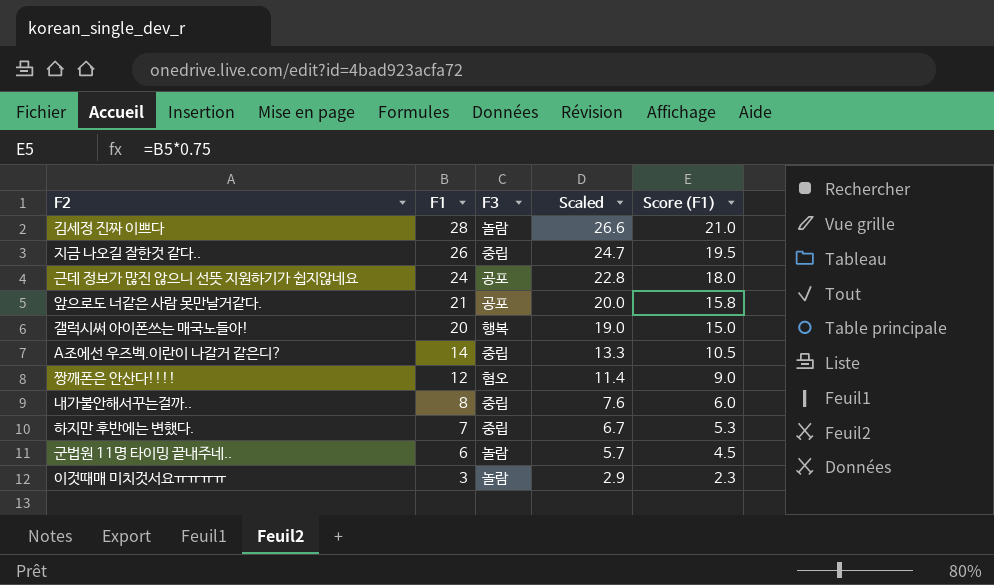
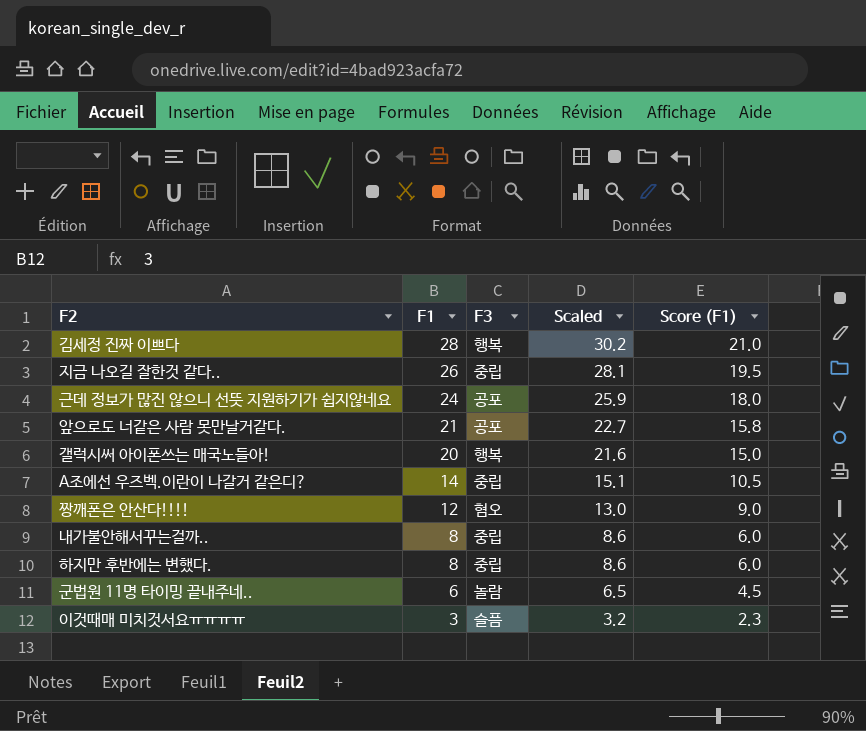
column Scaled | formula: [F1] * 0.95 -> [F1] * 1.08
김세정 진짜 이쁘다 | F3: 놀람 -> 행복
하지만 후반에는 변했다. | F1: 7 -> 8
하지만 후반에는 변했다. | Score (F1): 5.3 -> 6.0
이것때매 미치것서요ㅠㅠㅠㅠ | F3: 놀람 -> 슬픔

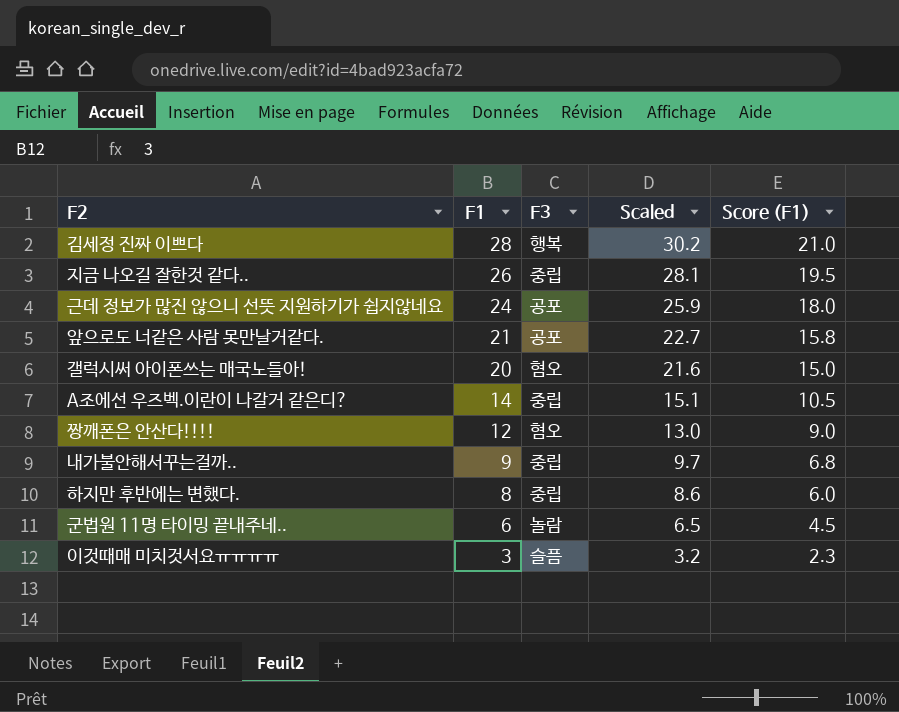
갤럭시써 아이폰쓰는 매국노들아! | F3: 행복 -> 혐오
내가불안해서꾸는걸까.. | F1: 8 -> 9
내가불안해서꾸는걸까.. | Scaled: 8.6 -> 9.7
내가불안해서꾸는걸까.. | Score (F1): 6.0 -> 6.8

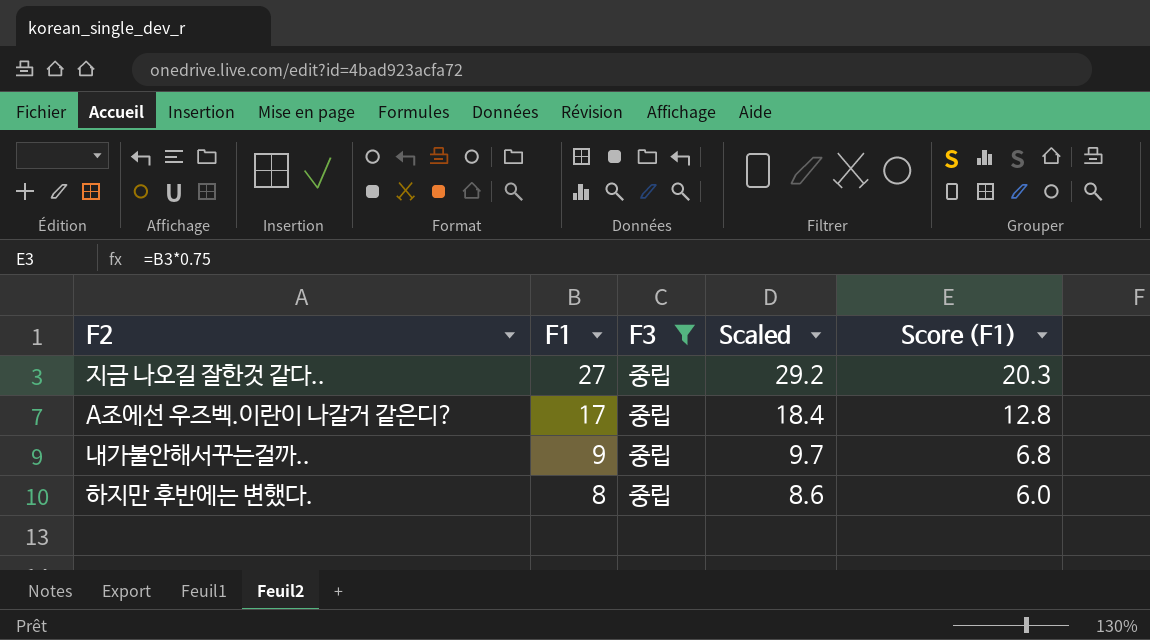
filter: none -> F3 = 중립
지금 나오길 잘한것 같다.. | F1: 26 -> 27
지금 나오길 잘한것 같다.. | Scaled: 28.1 -> 29.2
지금 나오길 잘한것 같다.. | Score (F1): 19.5 -> 20.3
A조에선 우즈벡.이란이 나갈거 같은디? | F1: 14 -> 17
A조에선 우즈벡.이란이 나갈거 같은디? | Scaled: 15.1 -> 18.4
A조에선 우즈벡.이란이 나갈거 같은디? | Score (F1): 10.5 -> 12.8

